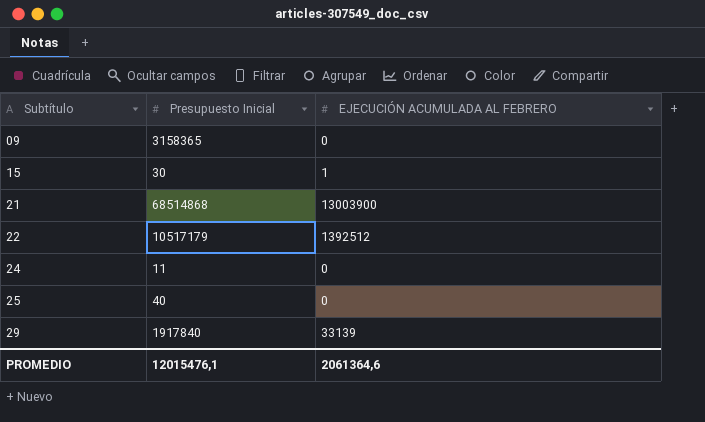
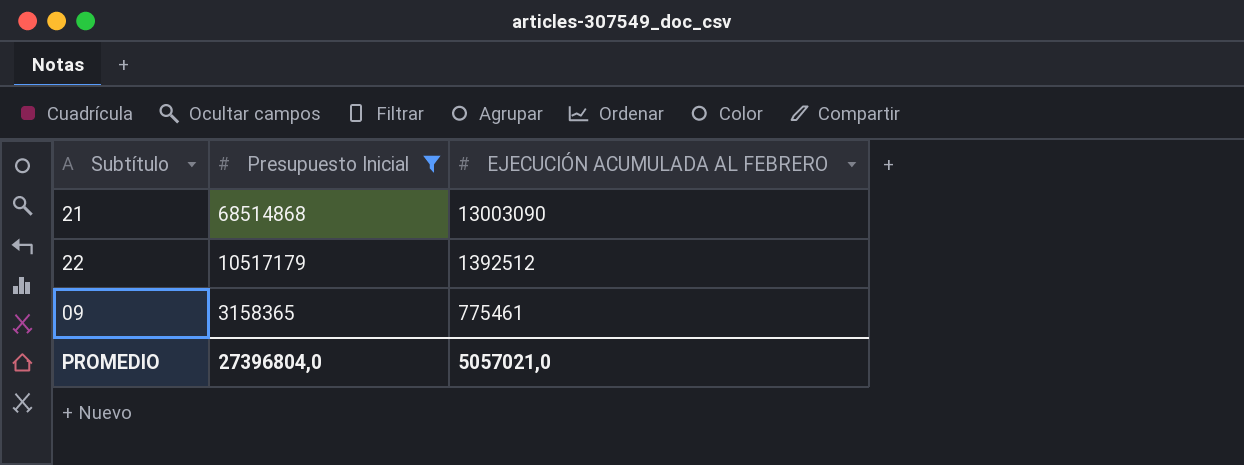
filter: none -> Presupuesto Inicial >= 3158365
row order: Subtítulo ascending -> Presupuesto Inicial descending
21 | EJECUCIÓN ACUMULADA AL FEBRERO: 13003900 -> 13003090
09 | EJECUCIÓN ACUMULADA AL FEBRERO: 0 -> 775461
PROMEDIO | Presupuesto Inicial: 12015476,1 -> 27396804,0
PROMEDIO | EJECUCIÓN ACUMULADA AL FEBRERO: 2061364,6 -> 5057021,0

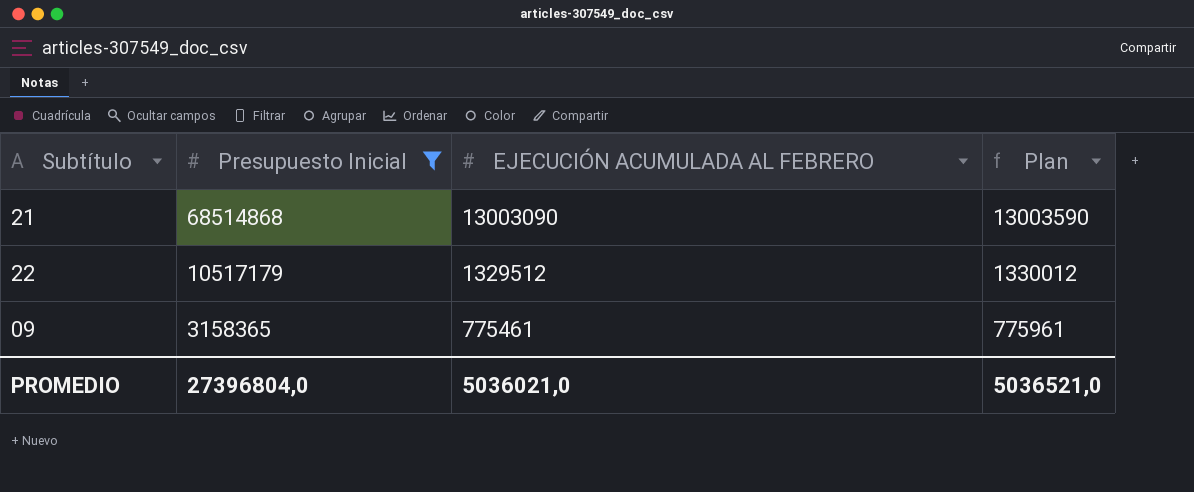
column Plan | formula: none -> [EJECUCIÓN ACUMULADA AL FEBRERO] + 500
22 | EJECUCIÓN ACUMULADA AL FEBRERO: 1392512 -> 1329512
PROMEDIO | EJECUCIÓN ACUMULADA AL FEBRERO: 5057021,0 -> 5036021,0

